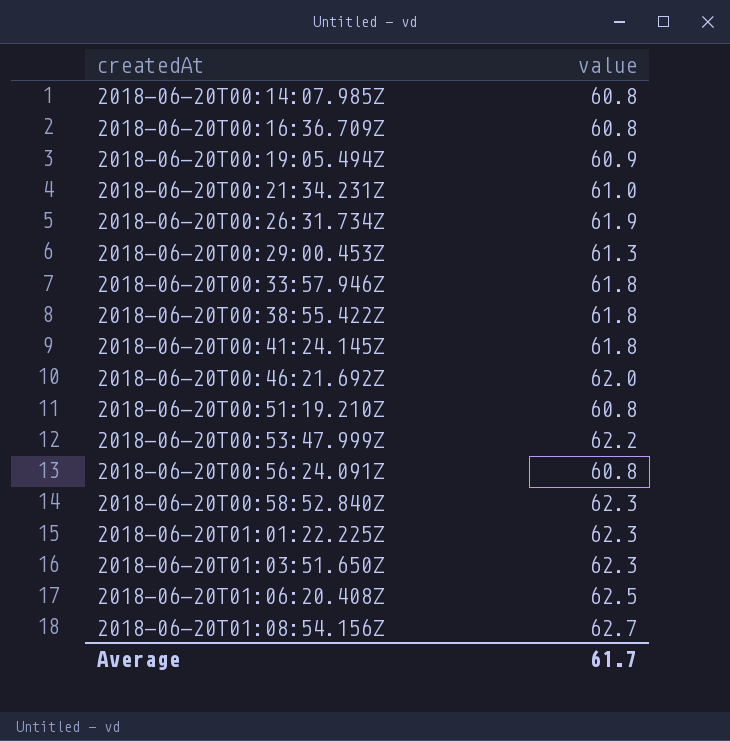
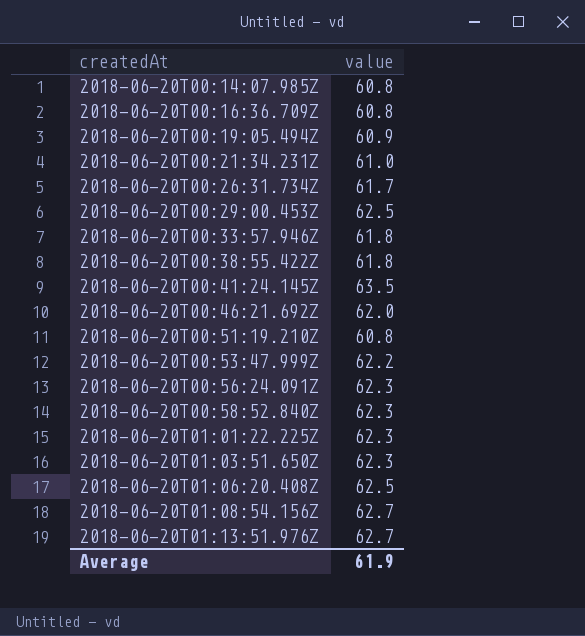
2018-06-20T00:26:31.734Z | value: 61.9 -> 61.7
2018-06-20T00:29:00.453Z | value: 61.3 -> 62.5
2018-06-20T00:41:24.145Z | value: 61.8 -> 63.5
2018-06-20T00:56:24.091Z | value: 60.8 -> 62.3
row 2018-06-20T01:13:51.976Z: none -> 62.7
Average | value: 61.7 -> 61.9

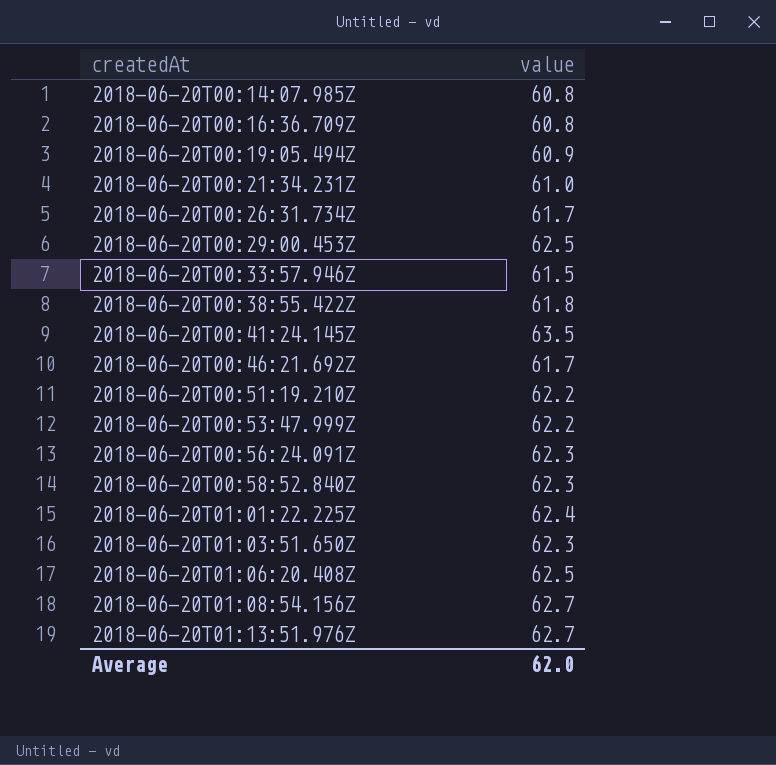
2018-06-20T00:33:57.946Z | value: 61.8 -> 61.5
2018-06-20T00:46:21.692Z | value: 62.0 -> 61.7
2018-06-20T00:51:19.210Z | value: 60.8 -> 62.2
2018-06-20T01:01:22.225Z | value: 62.3 -> 62.4
Average | value: 61.9 -> 62.0

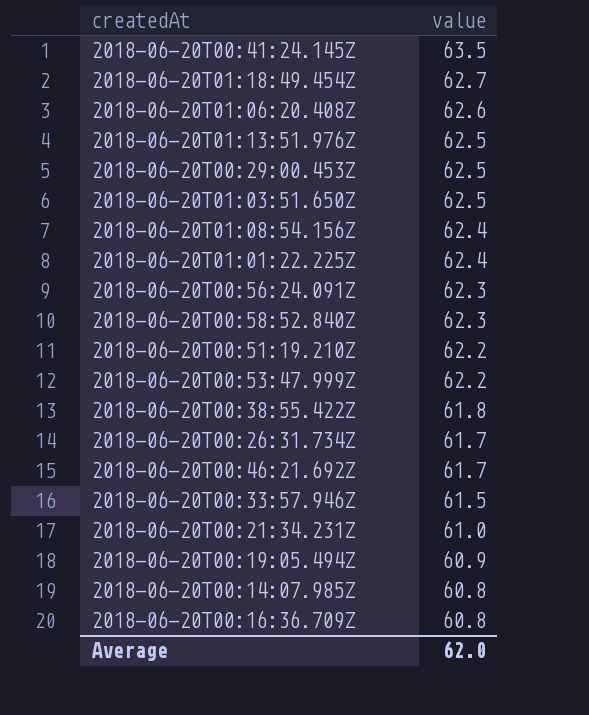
row order: createdAt ascending -> value descending
row 2018-06-20T01:18:49.454Z: none -> 62.7
2018-06-20T01:06:20.408Z | value: 62.5 -> 62.6
2018-06-20T01:13:51.976Z | value: 62.7 -> 62.5
2018-06-20T01:03:51.650Z | value: 62.3 -> 62.5
2018-06-20T01:08:54.156Z | value: 62.7 -> 62.4

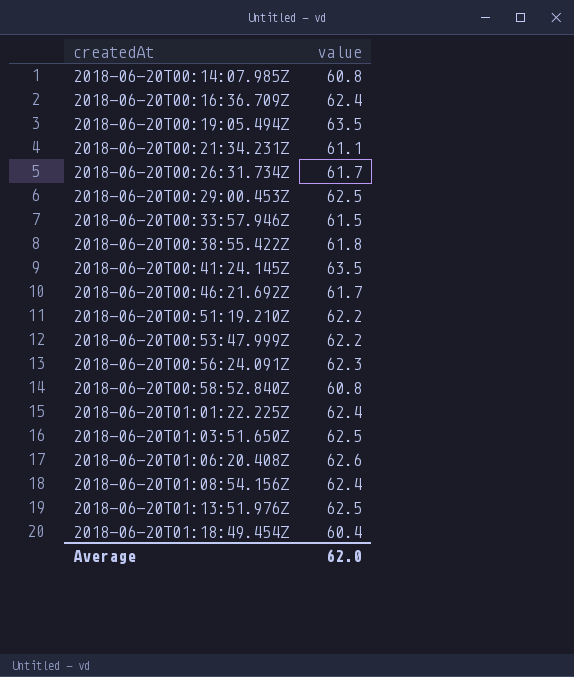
row order: value descending -> createdAt ascending
2018-06-20T00:16:36.709Z | value: 60.8 -> 62.4
2018-06-20T00:19:05.494Z | value: 60.9 -> 63.5
2018-06-20T00:21:34.231Z | value: 61.0 -> 61.1
2018-06-20T00:58:52.840Z | value: 62.3 -> 60.8
2018-06-20T01:18:49.454Z | value: 62.7 -> 60.4

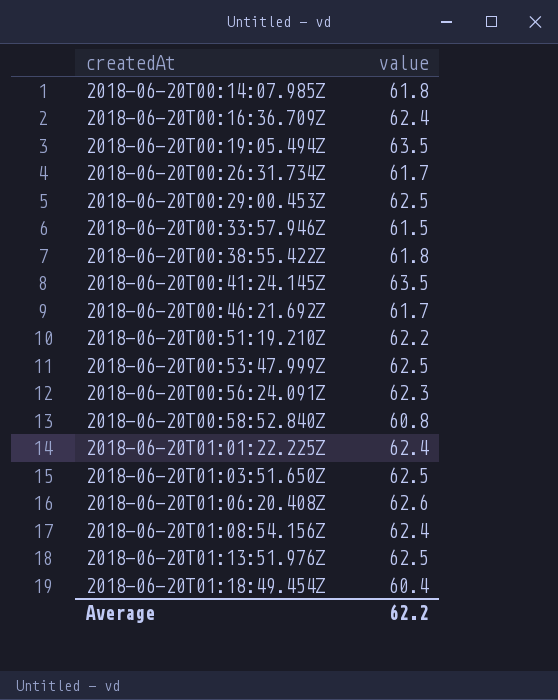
row 2018-06-20T00:21:34.231Z: 61.1 -> none
2018-06-20T00:14:07.985Z | value: 60.8 -> 61.8
2018-06-20T00:53:47.999Z | value: 62.2 -> 62.5
Average | value: 62.0 -> 62.2

